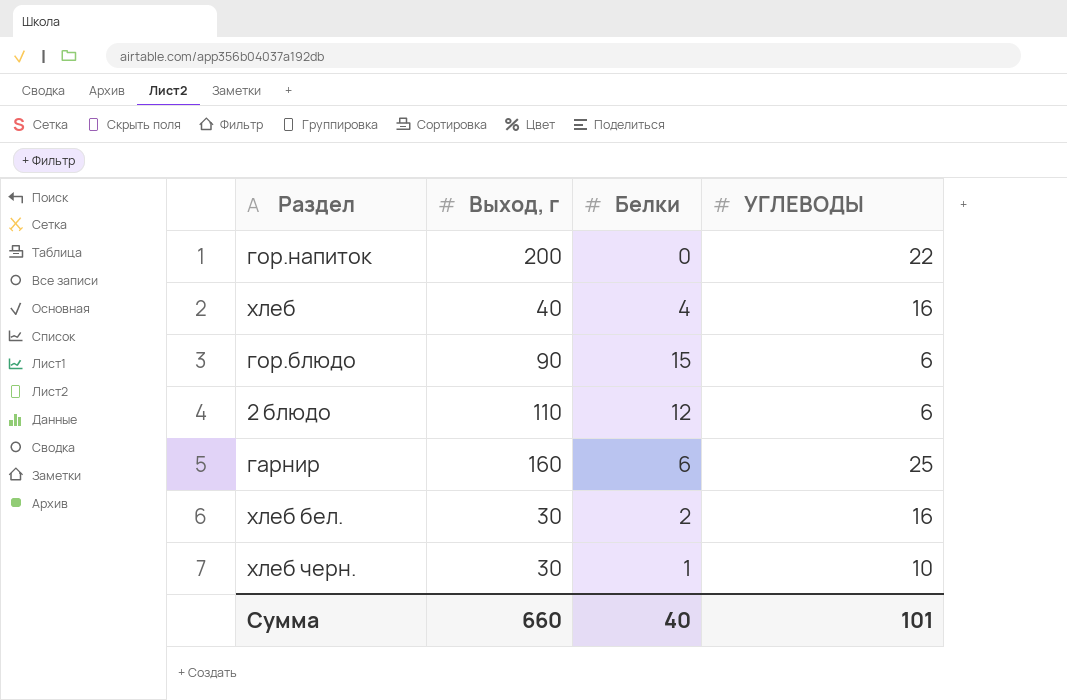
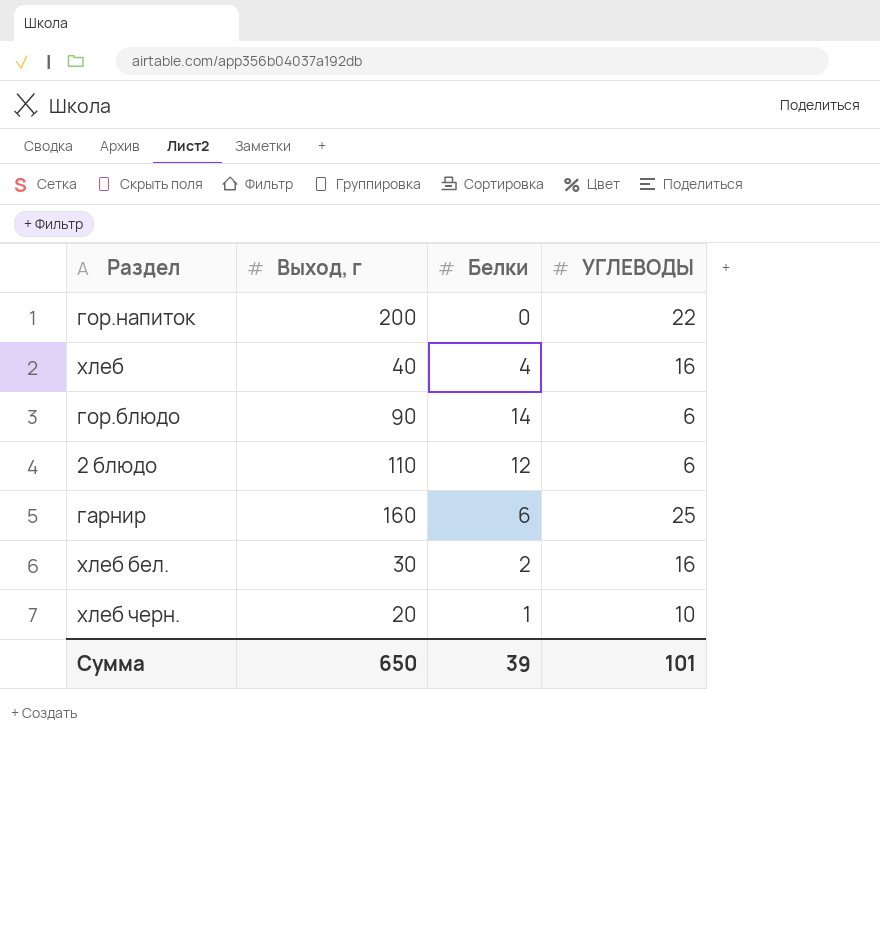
гор.блюдо | Белки: 15 -> 14
хлеб черн. | Выход, г: 30 -> 20
Сумма | Выход, г: 660 -> 650
Сумма | Белки: 40 -> 39

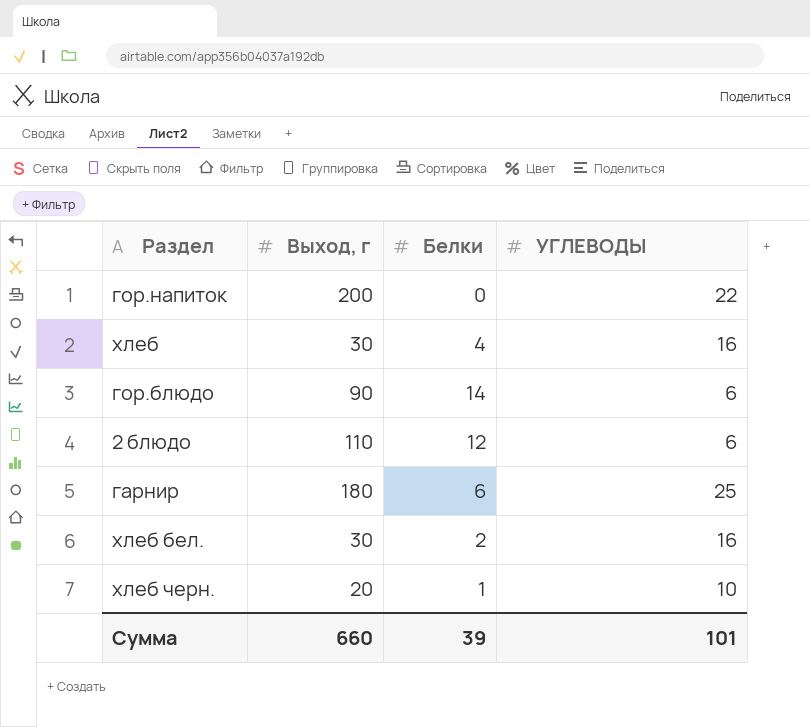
хлеб | Выход, г: 40 -> 30
гарнир | Выход, г: 160 -> 180
Сумма | Выход, г: 650 -> 660

